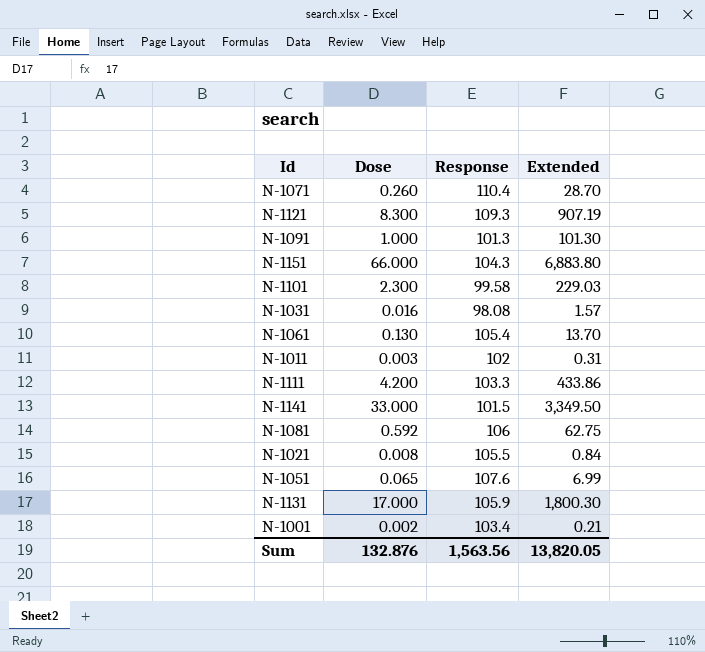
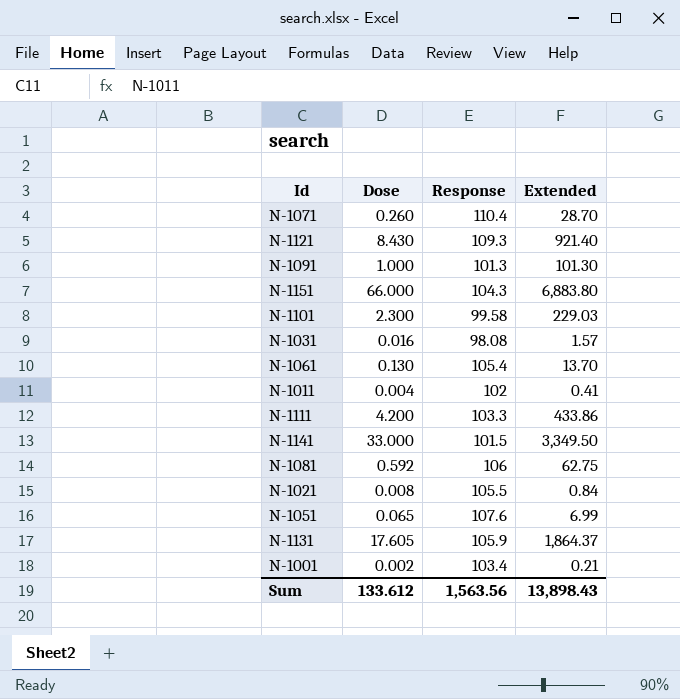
N-1121 | Dose: 8.300 -> 8.430
N-1121 | Extended: 907.19 -> 921.40
N-1011 | Dose: 0.003 -> 0.004
N-1011 | Extended: 0.31 -> 0.41
N-1131 | Dose: 17.000 -> 17.605
N-1131 | Extended: 1,800.30 -> 1,864.37
Sum | Dose: 132.876 -> 133.612
Sum | Extended: 13,820.05 -> 13,898.43

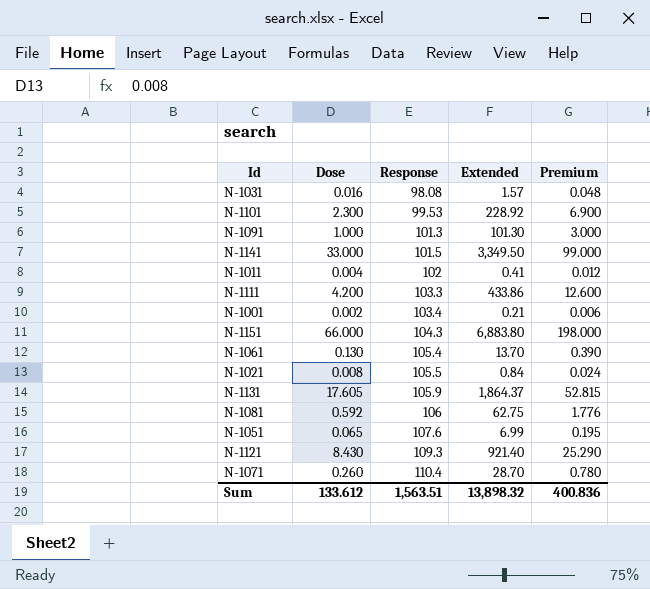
row order: none -> Response ascending
column Premium | formula: none -> [Dose] * 3
N-1101 | Response: 99.58 -> 99.53
N-1101 | Extended: 229.03 -> 228.92
Sum | Response: 1,563.56 -> 1,563.51
Sum | Extended: 13,898.43 -> 13,898.32

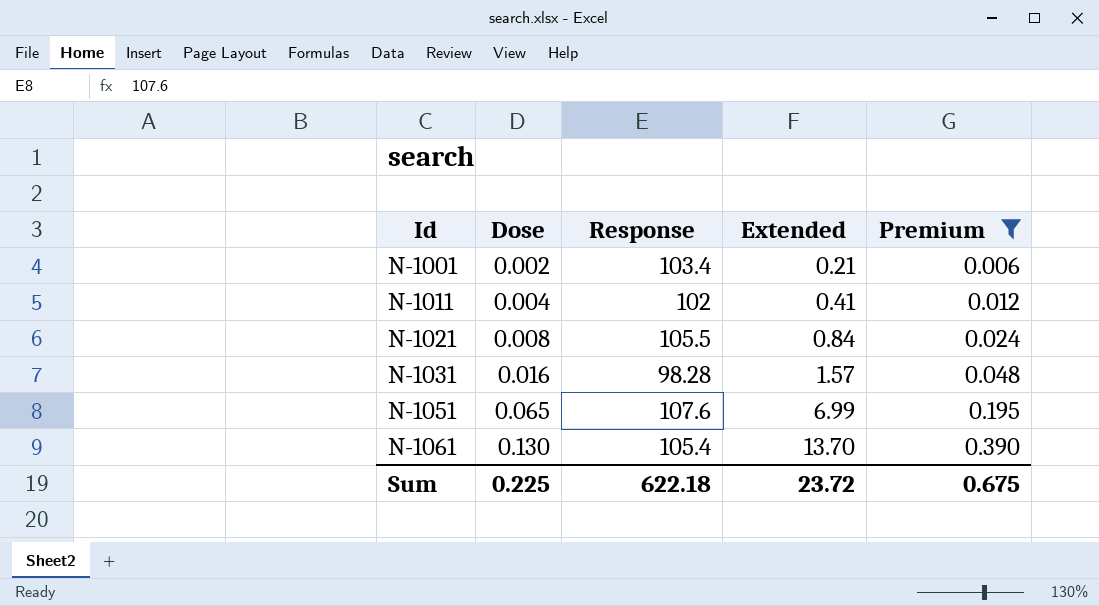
filter: none -> Premium <= 0.390
row order: Response ascending -> Id ascending
N-1031 | Response: 98.08 -> 98.28
Sum | Dose: 133.612 -> 0.225
Sum | Response: 1,563.51 -> 622.18
Sum | Extended: 13,898.32 -> 23.72
Sum | Premium: 400.836 -> 0.675

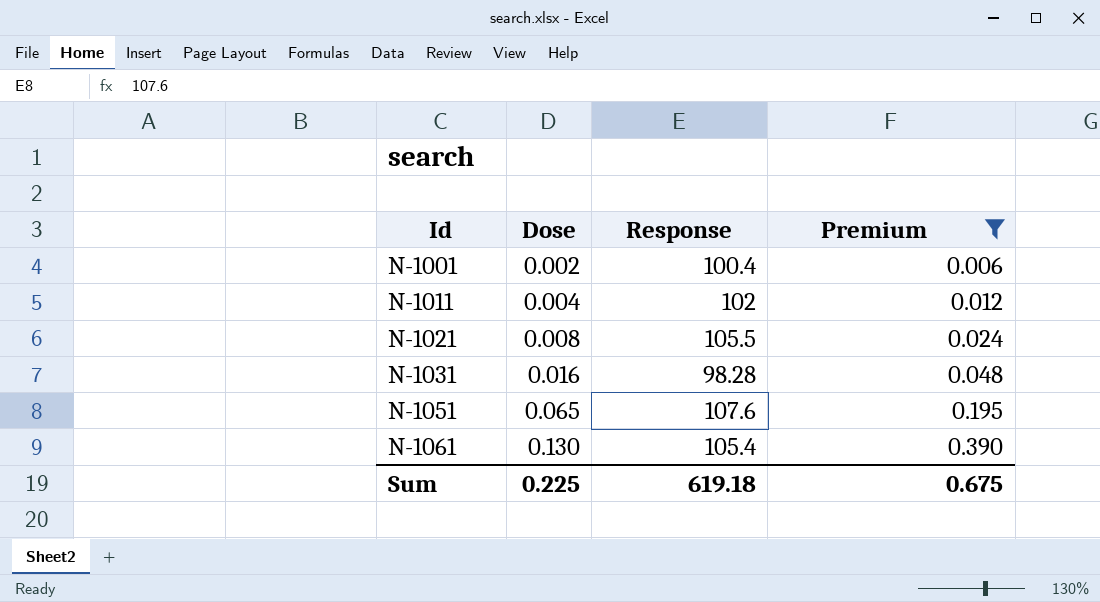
column Extended | formula: [Dose] * [Response] -> none
N-1001 | Response: 103.4 -> 100.4
Sum | Response: 622.18 -> 619.18

